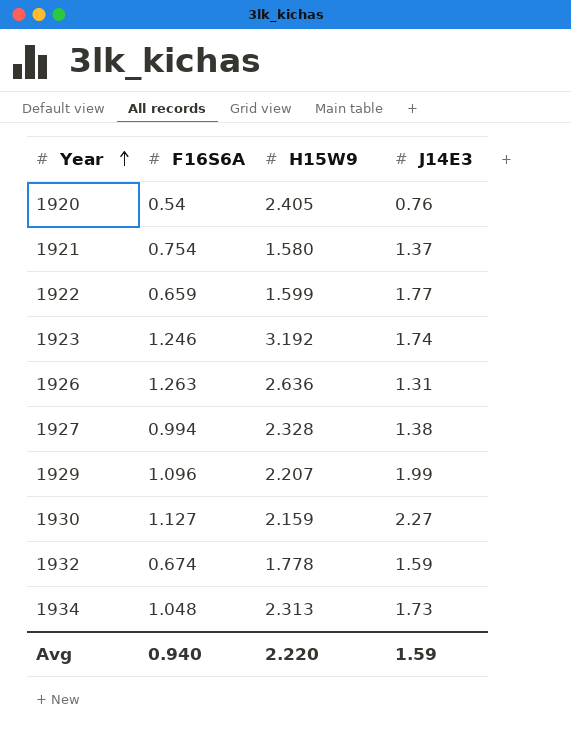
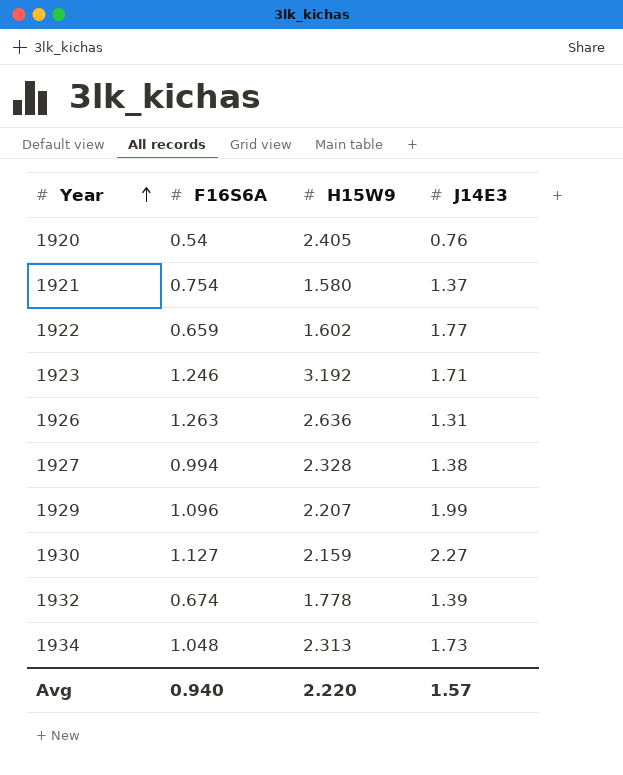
1922 | H15W9: 1.599 -> 1.602
1923 | J14E3: 1.74 -> 1.71
1932 | J14E3: 1.59 -> 1.39
Avg | J14E3: 1.59 -> 1.57

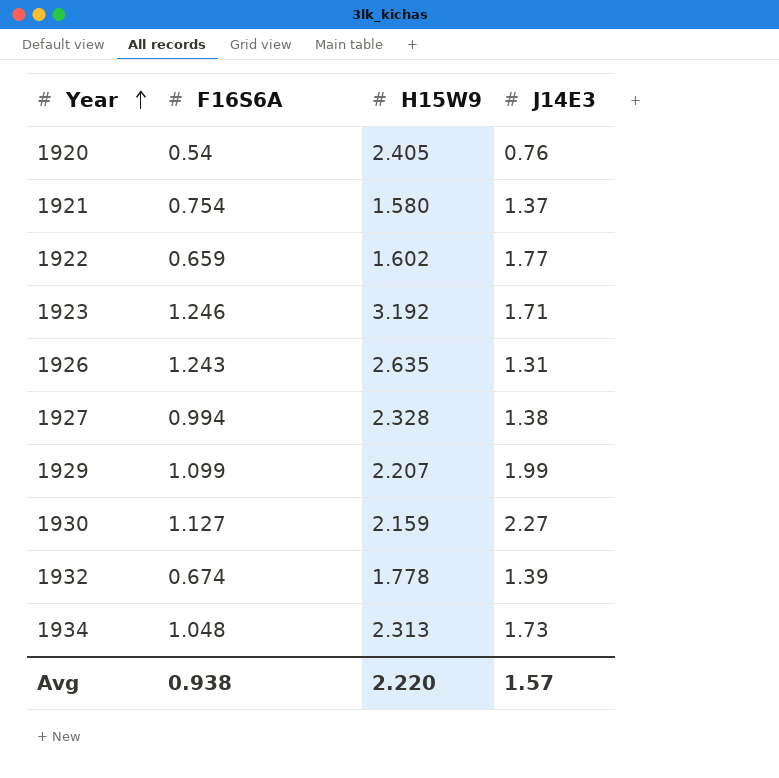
1926 | F16S6A: 1.263 -> 1.243
1926 | H15W9: 2.636 -> 2.635
1929 | F16S6A: 1.096 -> 1.099
Avg | F16S6A: 0.940 -> 0.938

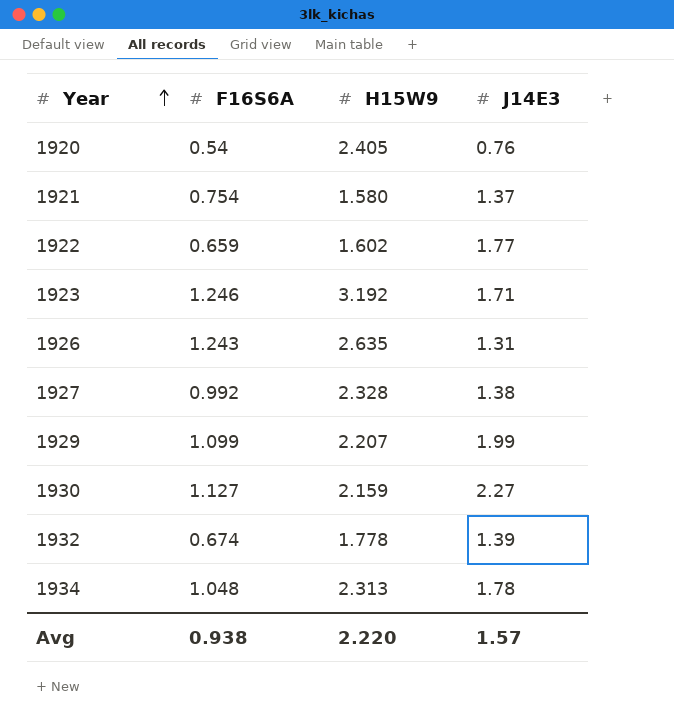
1927 | F16S6A: 0.994 -> 0.992
1934 | J14E3: 1.73 -> 1.78

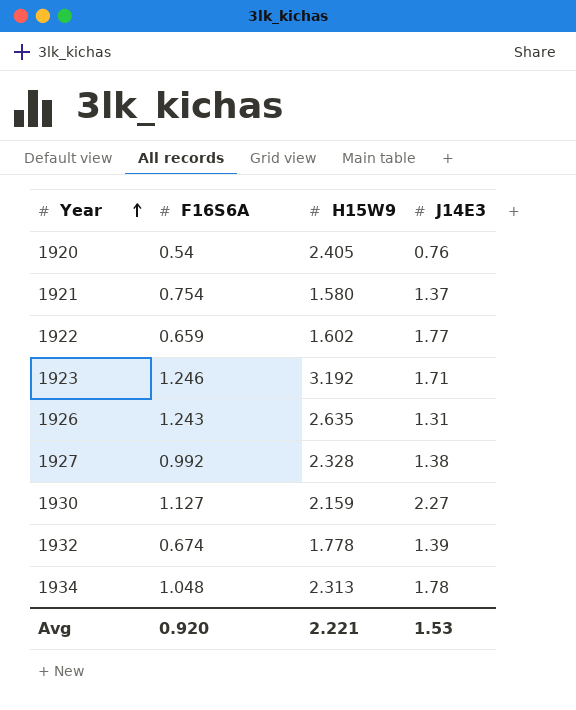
row 1929: 1.099 | 2.207 | 1.99 -> none
Avg | F16S6A: 0.938 -> 0.920
Avg | H15W9: 2.220 -> 2.221
Avg | J14E3: 1.57 -> 1.53

